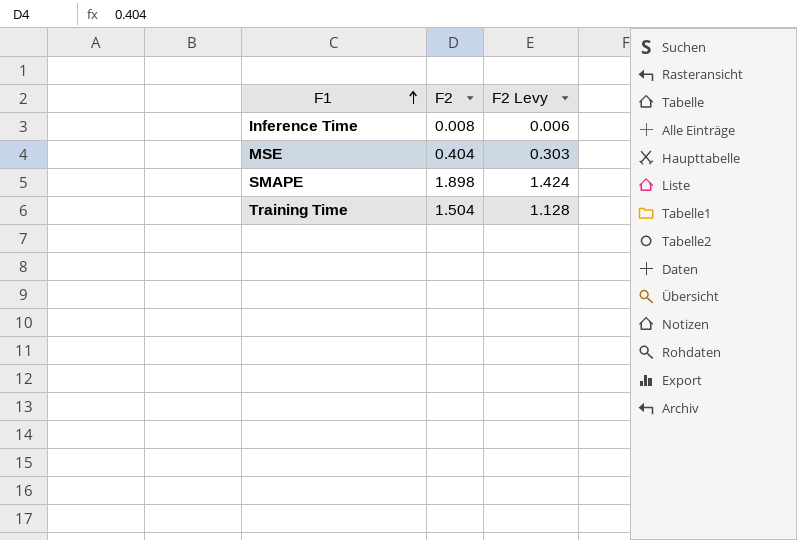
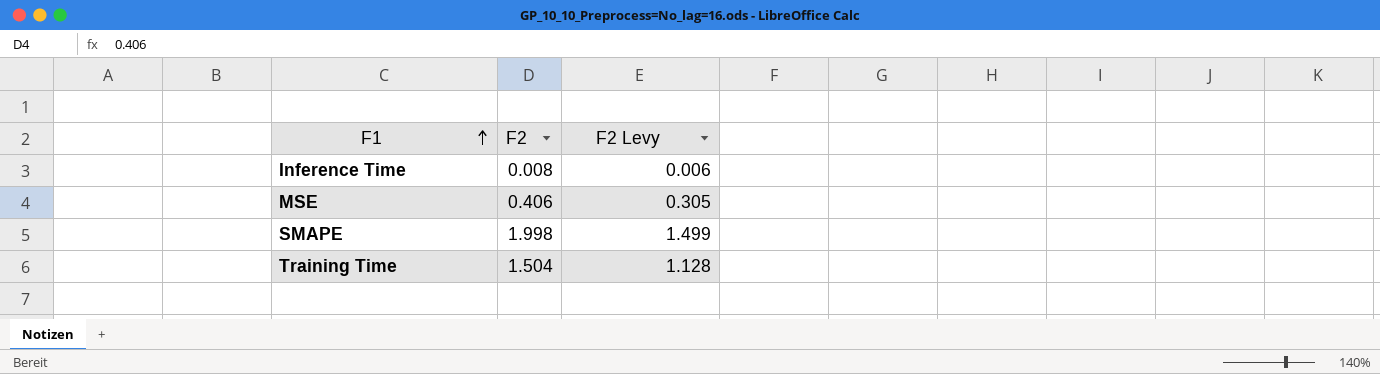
MSE | F2: 0.404 -> 0.406
MSE | F2 Levy: 0.303 -> 0.305
SMAPE | F2: 1.898 -> 1.998
SMAPE | F2 Levy: 1.424 -> 1.499

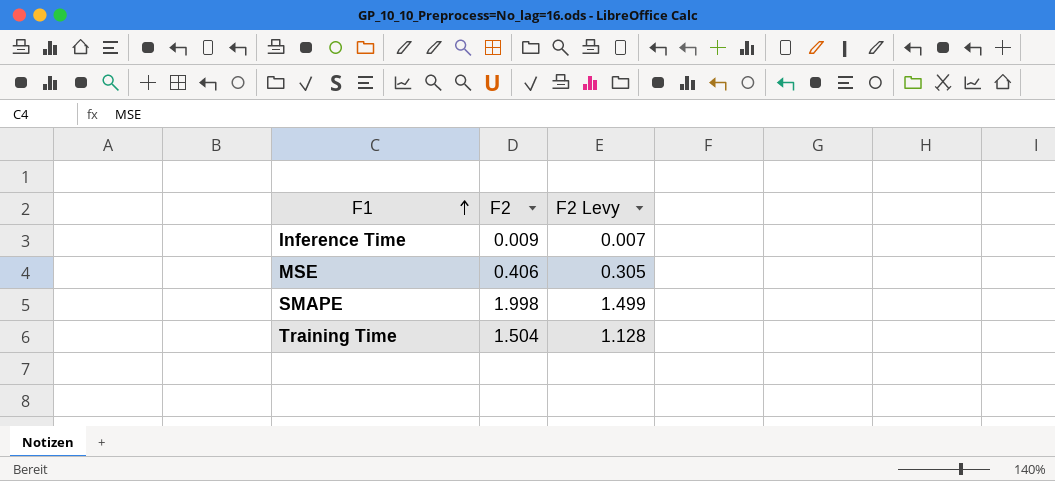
Inference Time | F2: 0.008 -> 0.009
Inference Time | F2 Levy: 0.006 -> 0.007

